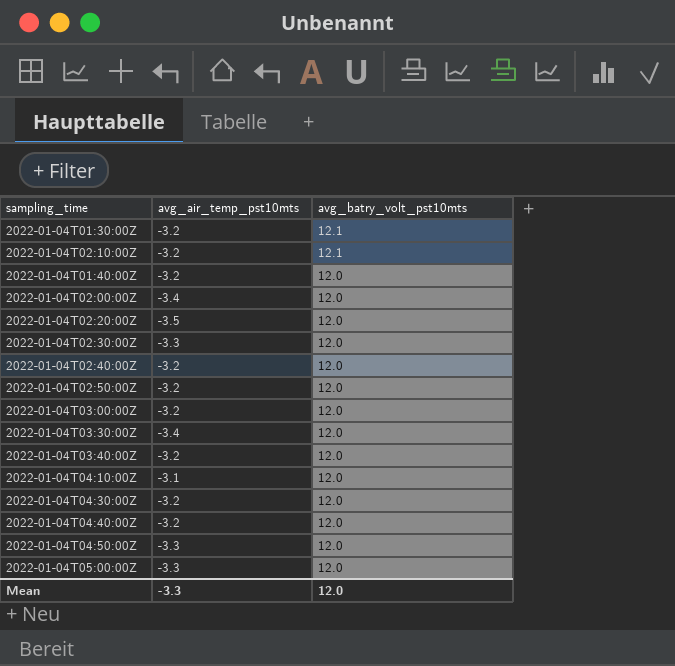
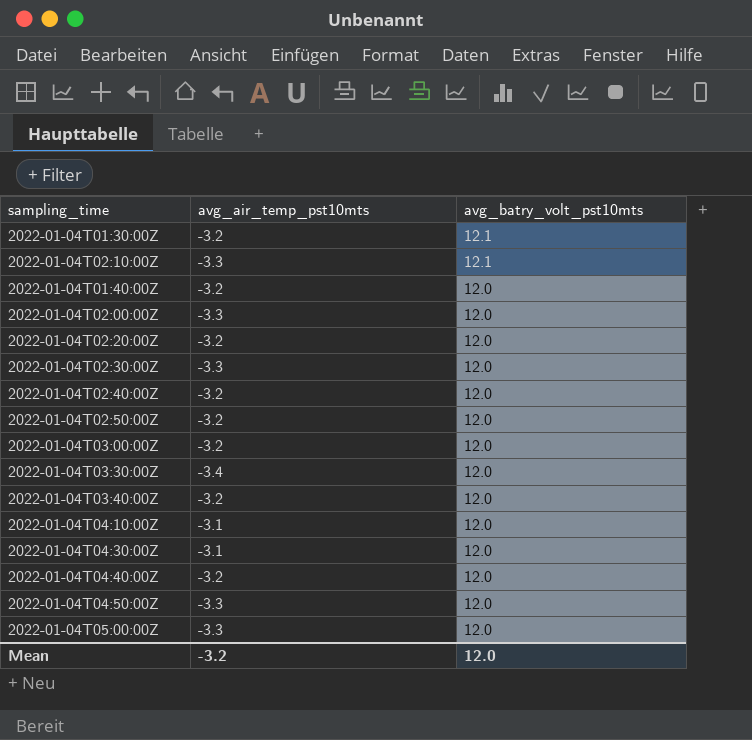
2022-01-04T02:10:00Z | avg_air_temp_pst10mts: -3.2 -> -3.3
2022-01-04T02:00:00Z | avg_air_temp_pst10mts: -3.4 -> -3.3
2022-01-04T02:20:00Z | avg_air_temp_pst10mts: -3.5 -> -3.2
2022-01-04T04:30:00Z | avg_air_temp_pst10mts: -3.2 -> -3.1
Mean | avg_air_temp_pst10mts: -3.3 -> -3.2

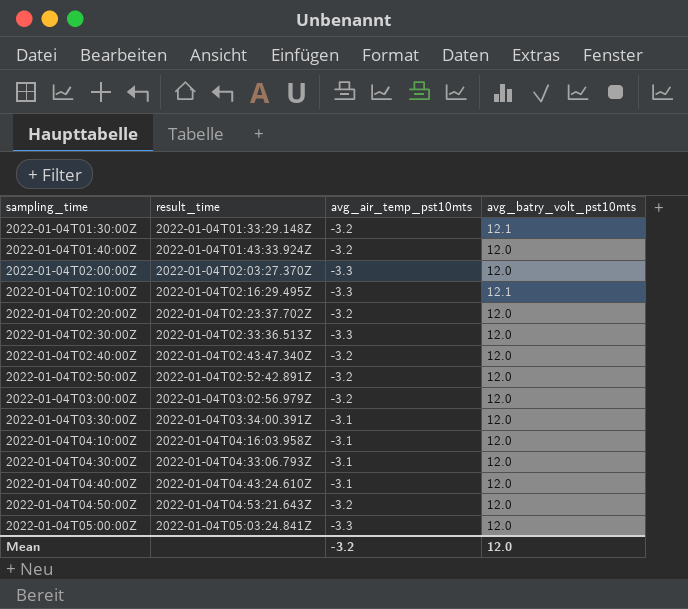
row order: avg_batry_volt_pst10mts descending -> sampling_time ascending
column result_time | position: none -> 2
row 2022-01-04T03:40:00Z: -3.2 | 12.0 -> none
2022-01-04T03:30:00Z | avg_air_temp_pst10mts: -3.4 -> -3.1
2022-01-04T04:40:00Z | avg_air_temp_pst10mts: -3.2 -> -3.1
2022-01-04T04:50:00Z | avg_air_temp_pst10mts: -3.3 -> -3.2

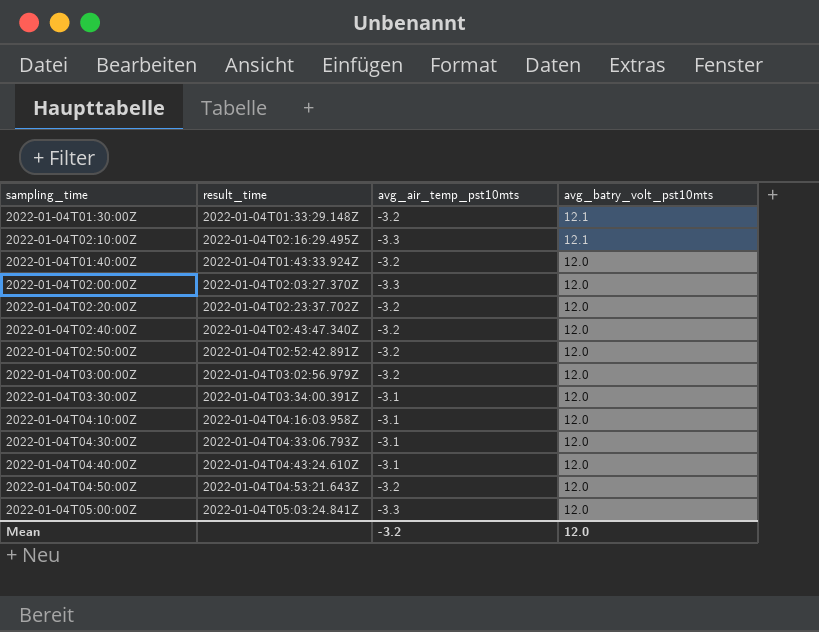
row order: sampling_time ascending -> avg_batry_volt_pst10mts descending
row 2022-01-04T02:30:00Z: 2022-01-04T02:33:36.513Z | -3.3 | 12.0 -> none

